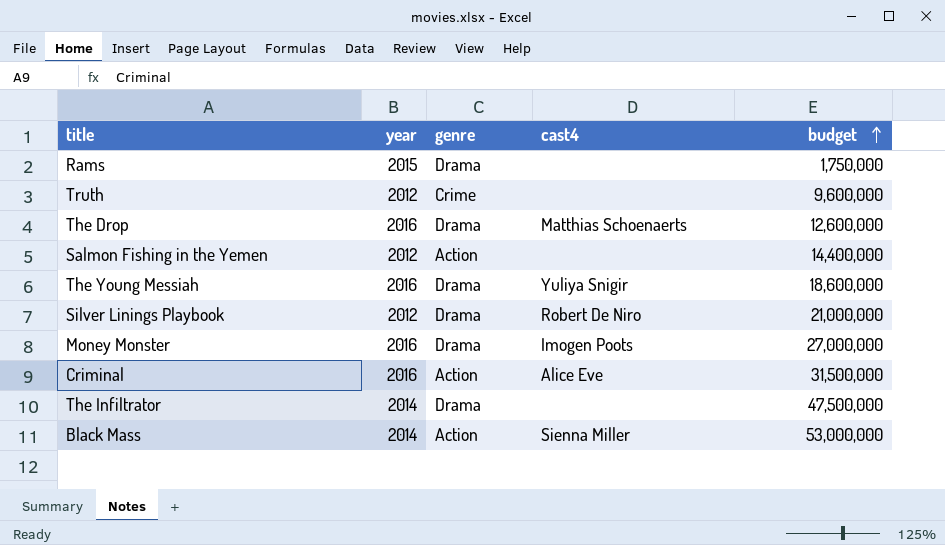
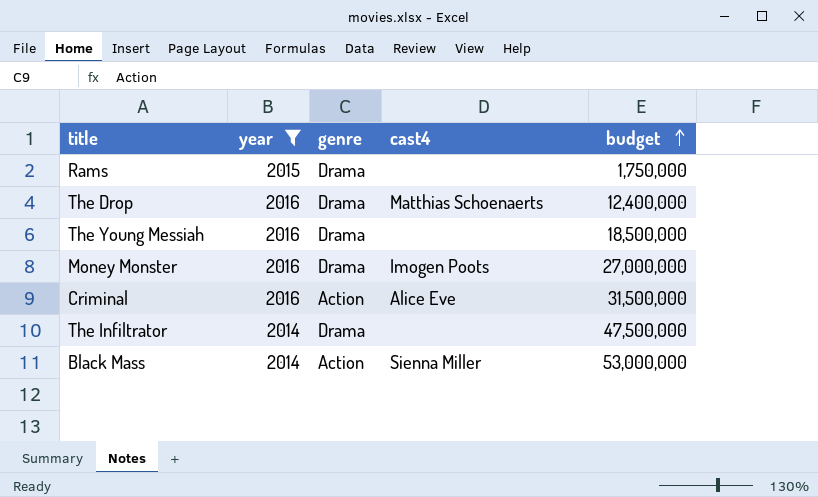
filter: none -> year != 2012
The Drop | budget: 12,600,000 -> 12,400,000
The Young Messiah | cast4: Yuliya Snigir -> none
The Young Messiah | budget: 18,600,000 -> 18,500,000

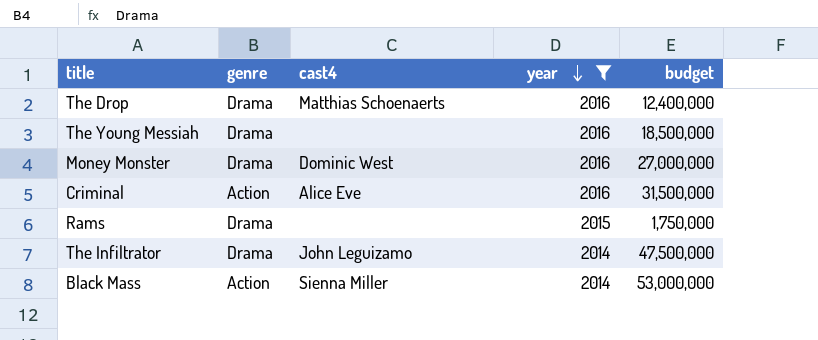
row order: budget ascending -> year descending
column year | position: 2 -> 4
Money Monster | cast4: Imogen Poots -> Dominic West
The Infiltrator | cast4: none -> John Leguizamo

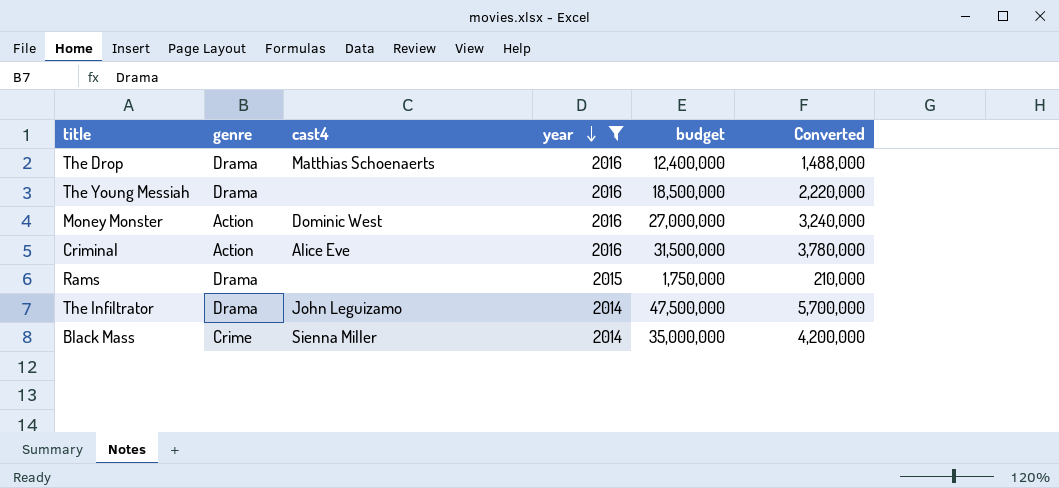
column Converted | formula: none -> [budget] * 0.12
Money Monster | genre: Drama -> Action
Black Mass | genre: Action -> Crime
Black Mass | budget: 53,000,000 -> 35,000,000

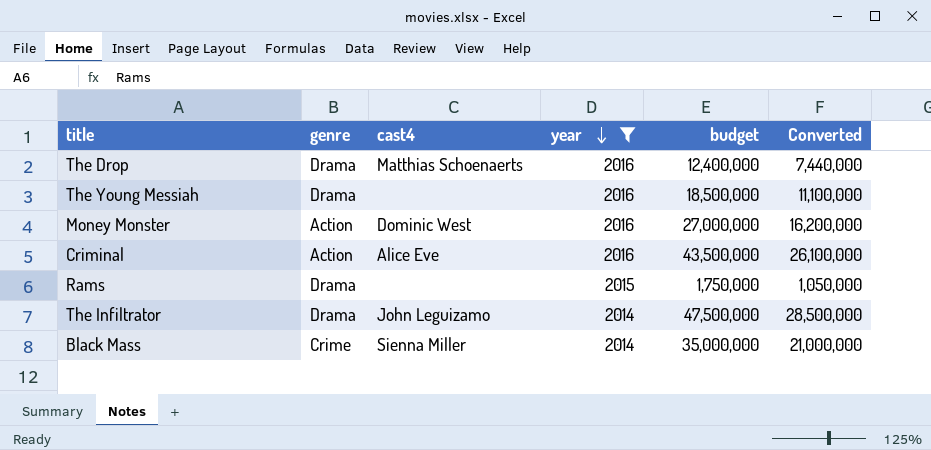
column Converted | formula: [budget] * 0.12 -> [budget] * 0.6
Criminal | budget: 31,500,000 -> 43,500,000

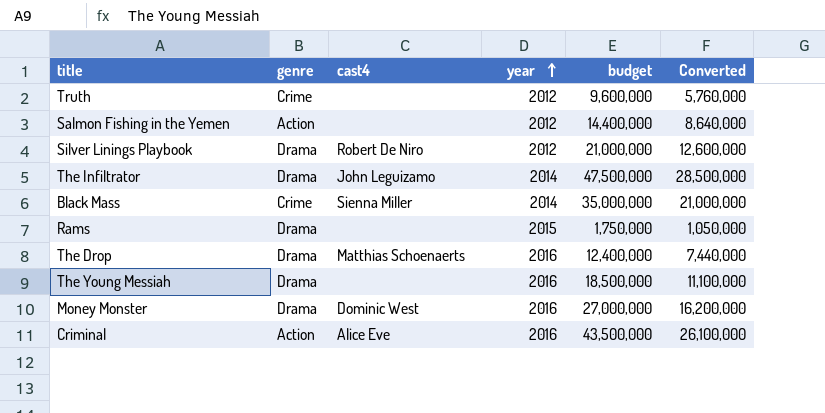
filter: year != 2012 -> none
row order: year descending -> year ascending
Money Monster | genre: Action -> Drama

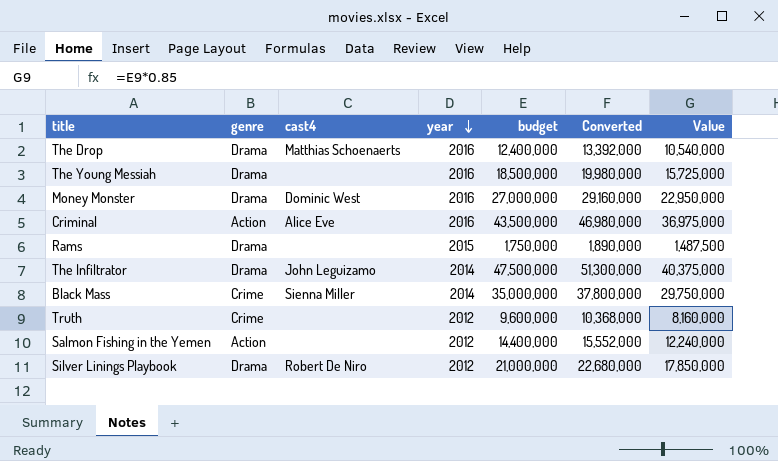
row order: year ascending -> year descending
column Converted | formula: [budget] * 0.6 -> [budget] * 1.08
column Value | formula: none -> [budget] * 0.85

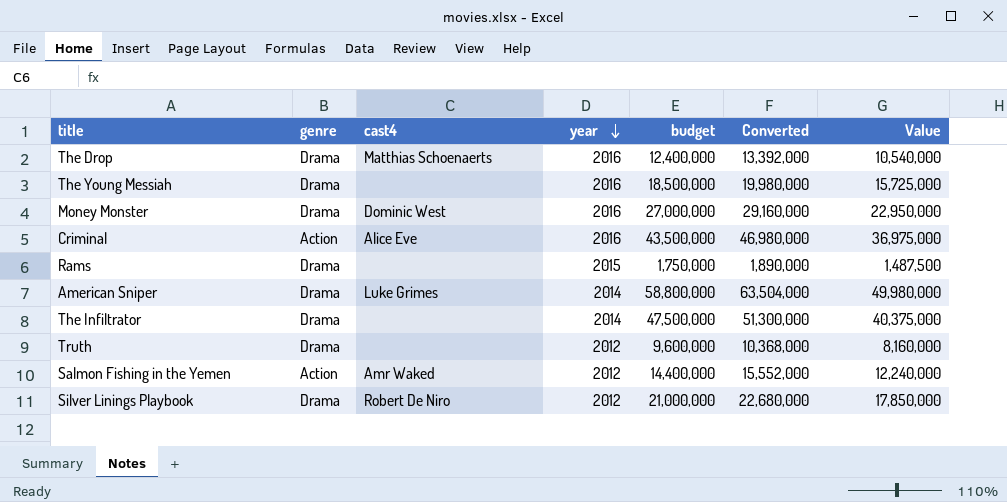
row Black Mass: Crime | Sienna Miller | 2014 | 35,000,000 | 37,800,000 | 29,750,000 -> none
row American Sniper: none -> Drama | Luke Grimes | 2014 | 58,800,000 | 63,504,000 | 49,980,000
The Infiltrator | cast4: John Leguizamo -> none
Truth | genre: Crime -> Drama
Salmon Fishing in the Yemen | cast4: none -> Amr Waked

